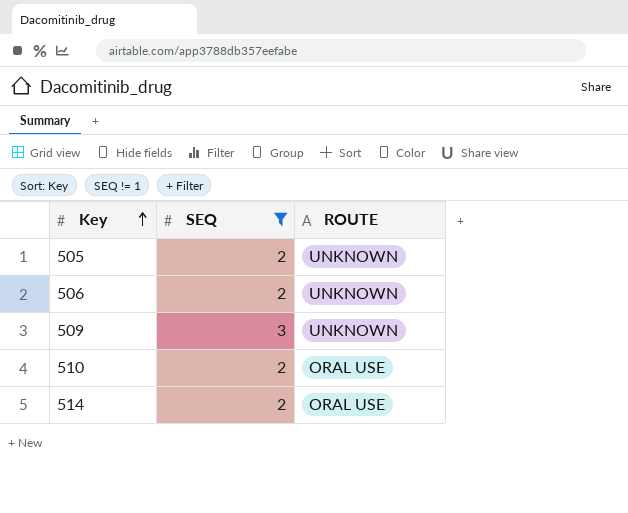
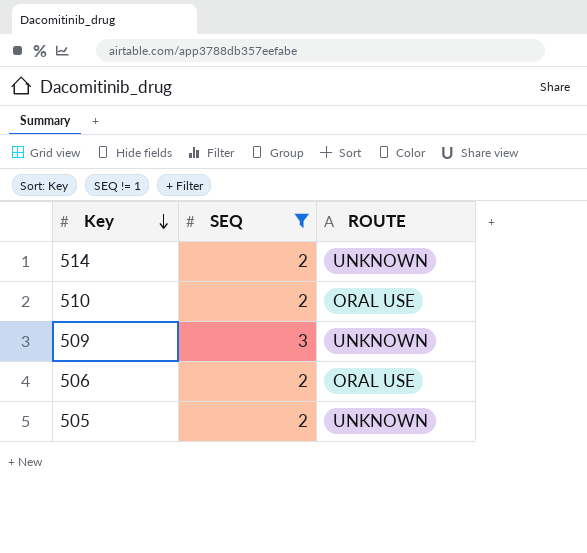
row order: Key ascending -> Key descending
514 | ROUTE: ORAL USE -> UNKNOWN
506 | ROUTE: UNKNOWN -> ORAL USE

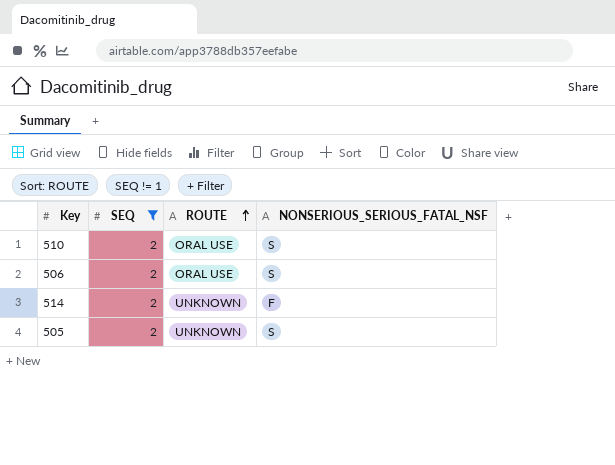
row order: Key descending -> ROUTE ascending
column NONSERIOUS_SERIOUS_FATAL_NSF | position: none -> 4
row 509: 3 | UNKNOWN -> none

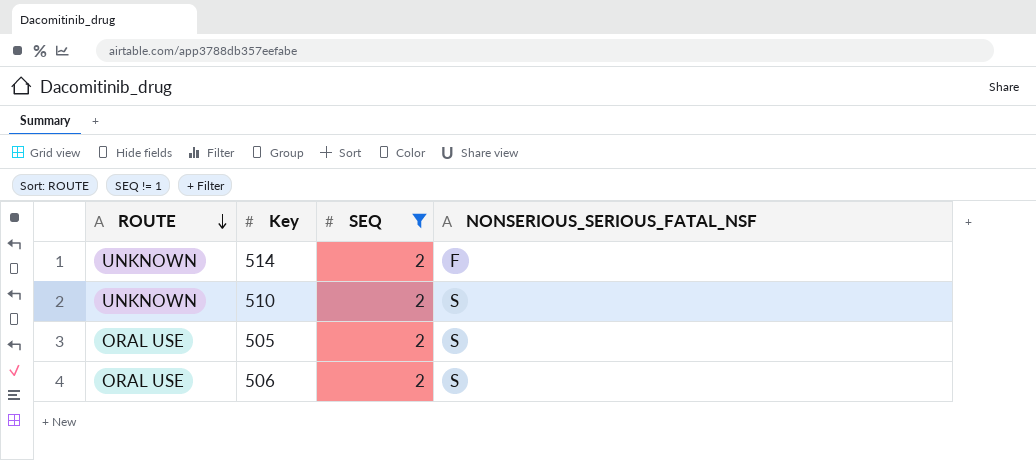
row order: ROUTE ascending -> ROUTE descending
column ROUTE | position: 3 -> 1
510 | ROUTE: ORAL USE -> UNKNOWN
505 | ROUTE: UNKNOWN -> ORAL USE

